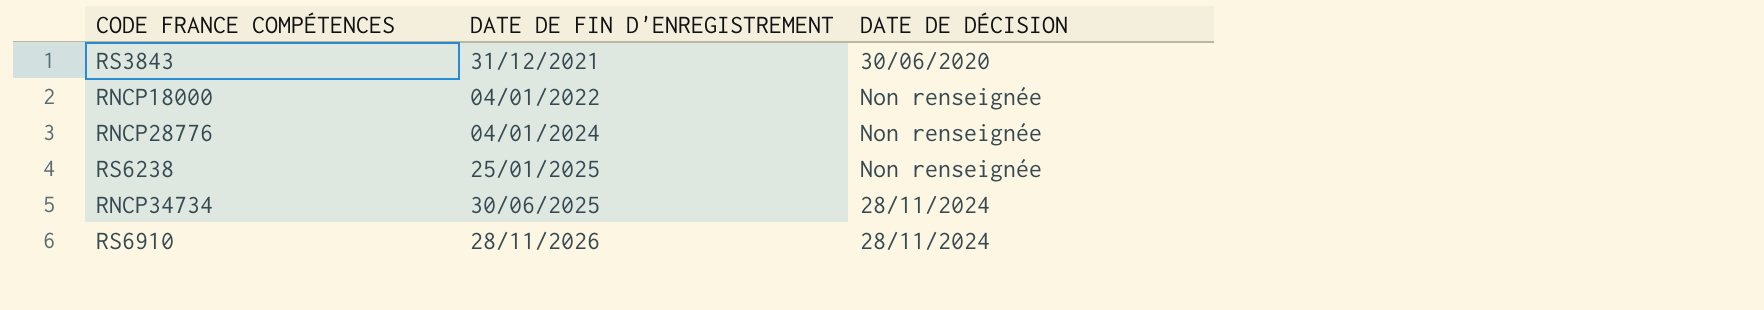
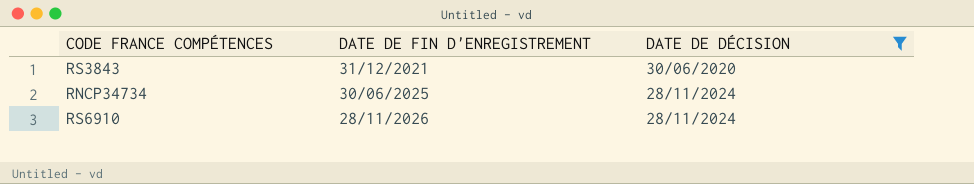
filter: none -> DATE DE DÉCISION != Non renseignée

